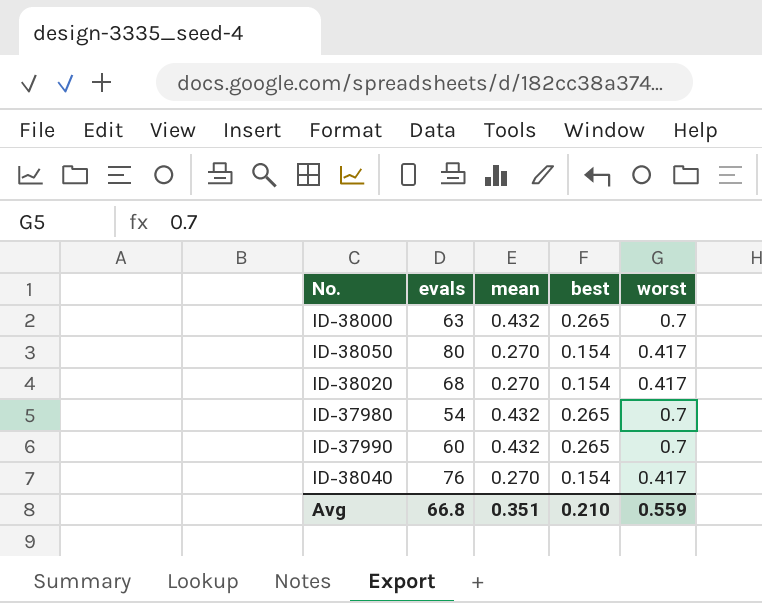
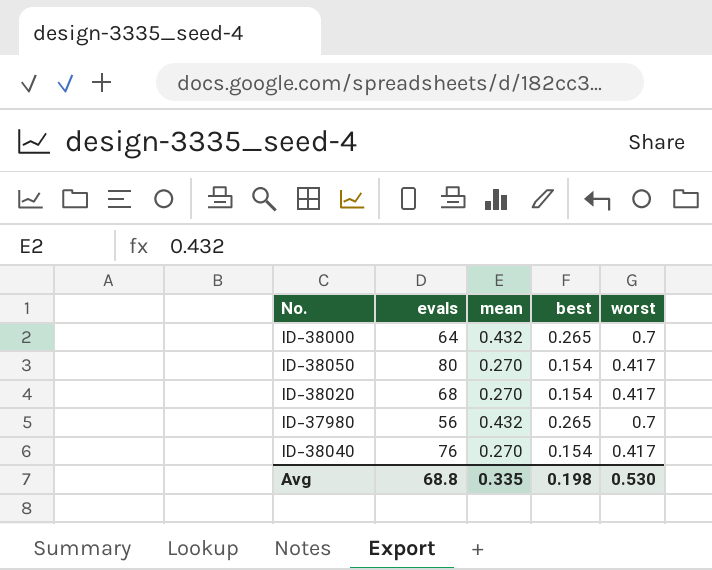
row ID-37990: 60 | 0.432 | 0.265 | 0.7 -> none
ID-38000 | evals: 63 -> 64
ID-37980 | evals: 54 -> 56
Avg | evals: 66.8 -> 68.8
Avg | mean: 0.351 -> 0.335
Avg | best: 0.210 -> 0.198
Avg | worst: 0.559 -> 0.530

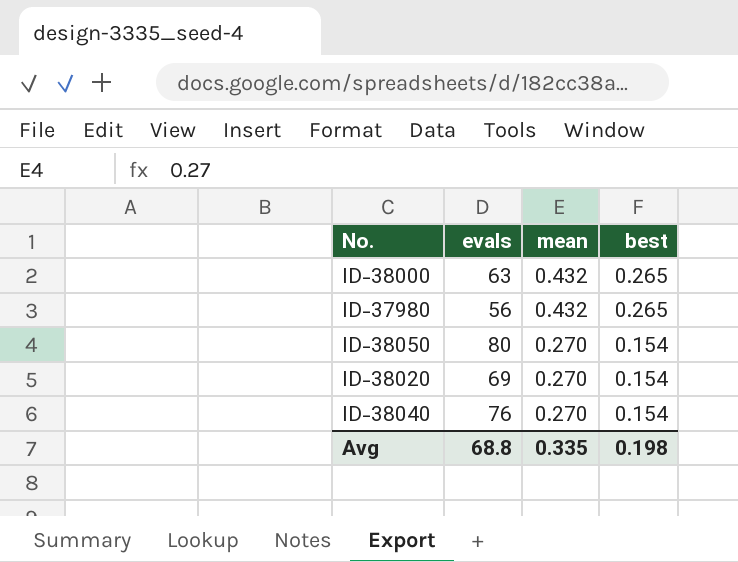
row order: none -> mean descending
column worst | position: 5 -> none
ID-38000 | evals: 64 -> 63
ID-38020 | evals: 68 -> 69

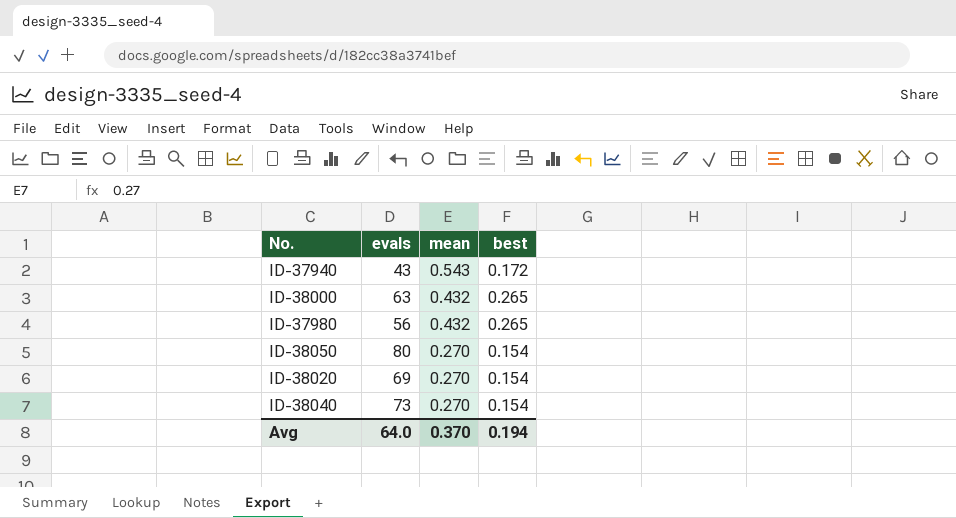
row ID-37940: none -> 43 | 0.543 | 0.172
ID-38040 | evals: 76 -> 73
Avg | evals: 68.8 -> 64.0
Avg | mean: 0.335 -> 0.370
Avg | best: 0.198 -> 0.194

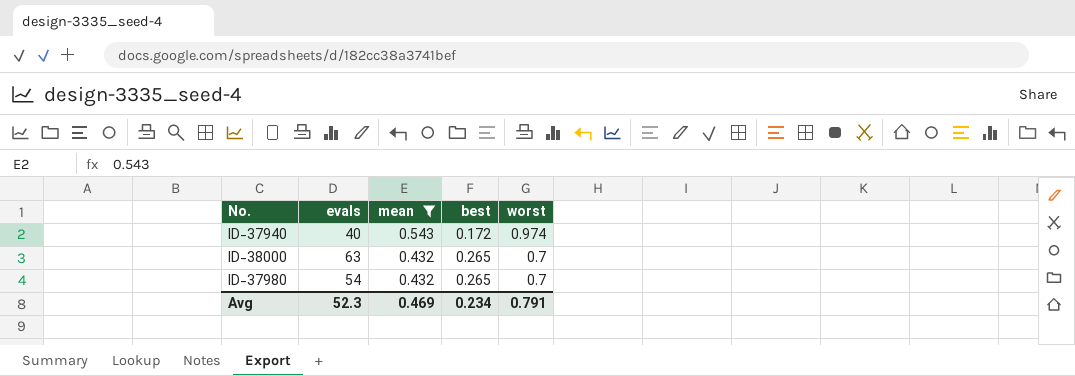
filter: none -> mean != 0.270
column worst | position: none -> 5
ID-37940 | evals: 43 -> 40
ID-37980 | evals: 56 -> 54
Avg | evals: 64.0 -> 52.3
Avg | mean: 0.370 -> 0.469
Avg | best: 0.194 -> 0.234

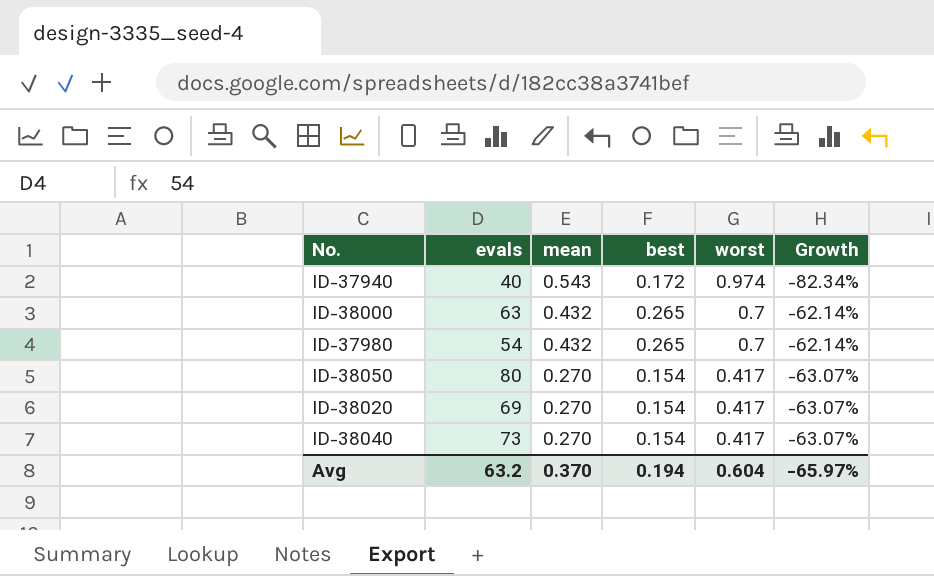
filter: mean != 0.270 -> none
column Growth | formula: none -> ([best] - [worst]) / [worst]
Avg | evals: 52.3 -> 63.2
Avg | mean: 0.469 -> 0.370
Avg | best: 0.234 -> 0.194
Avg | worst: 0.791 -> 0.604

